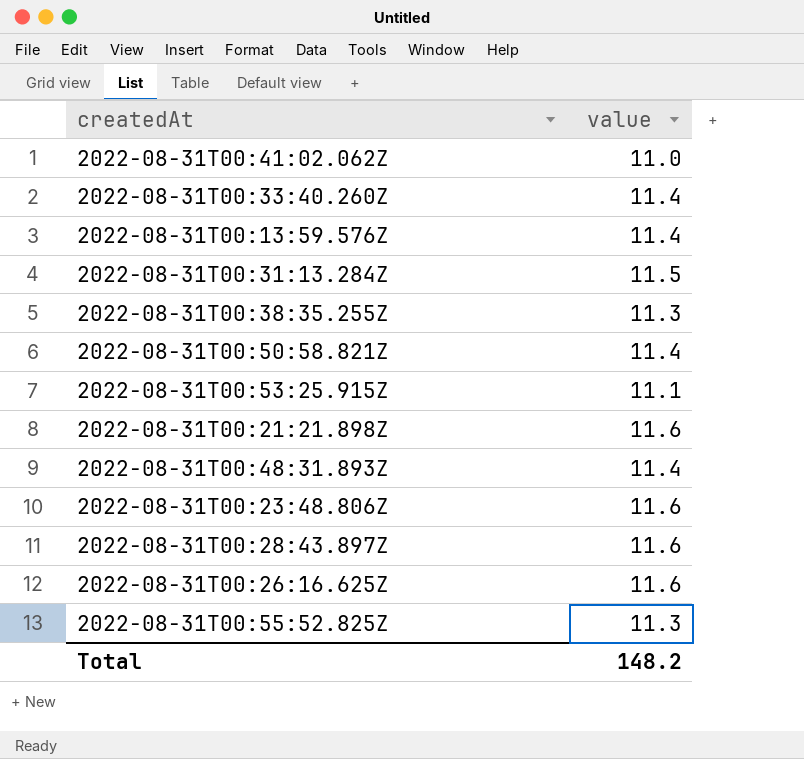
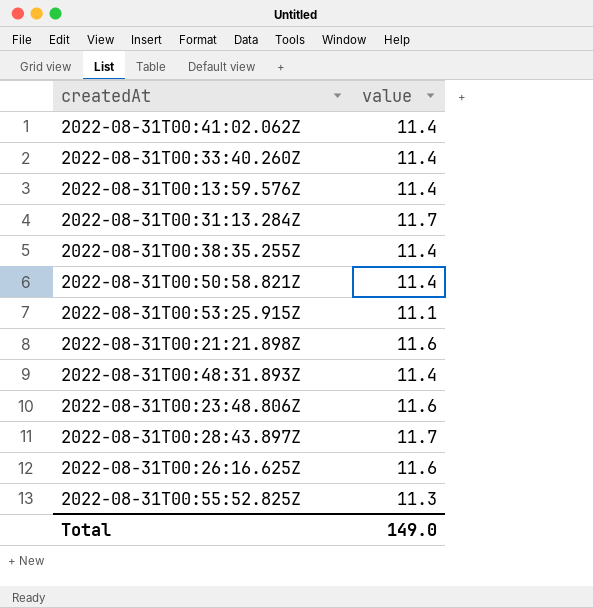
2022-08-31T00:41:02.062Z | value: 11.0 -> 11.4
2022-08-31T00:31:13.284Z | value: 11.5 -> 11.7
2022-08-31T00:38:35.255Z | value: 11.3 -> 11.4
2022-08-31T00:28:43.897Z | value: 11.6 -> 11.7
Total | value: 148.2 -> 149.0

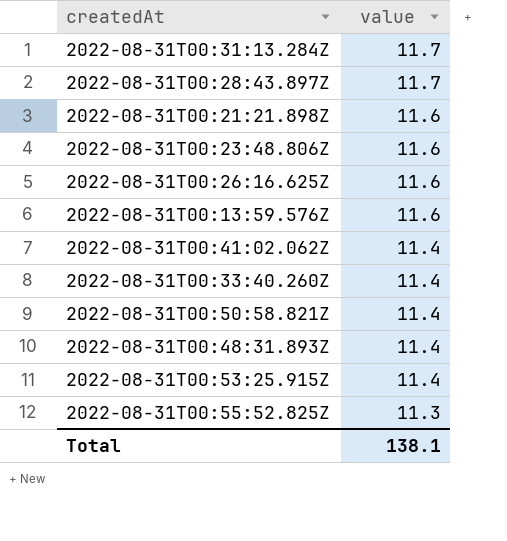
row order: none -> value descending
row 2022-08-31T00:38:35.255Z: 11.4 -> none
2022-08-31T00:13:59.576Z | value: 11.4 -> 11.6
2022-08-31T00:53:25.915Z | value: 11.1 -> 11.4
Total | value: 149.0 -> 138.1

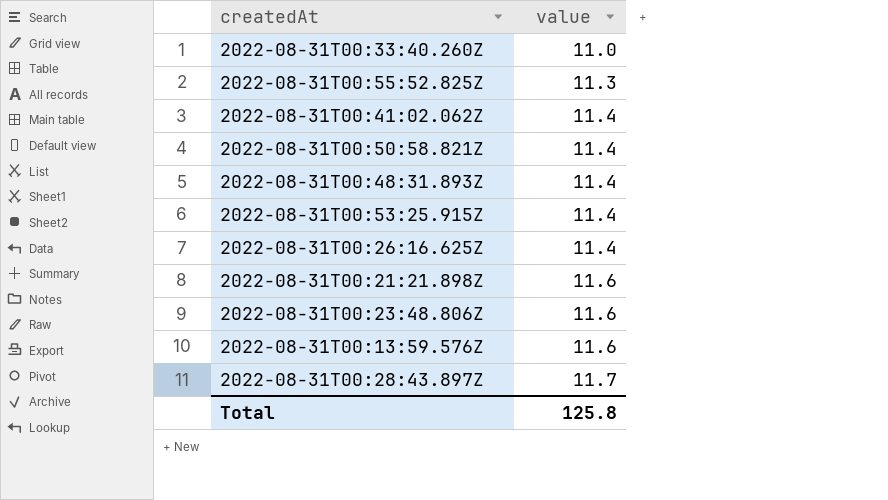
row order: value descending -> value ascending
row 2022-08-31T00:31:13.284Z: 11.7 -> none
2022-08-31T00:33:40.260Z | value: 11.4 -> 11.0
2022-08-31T00:26:16.625Z | value: 11.6 -> 11.4
Total | value: 138.1 -> 125.8

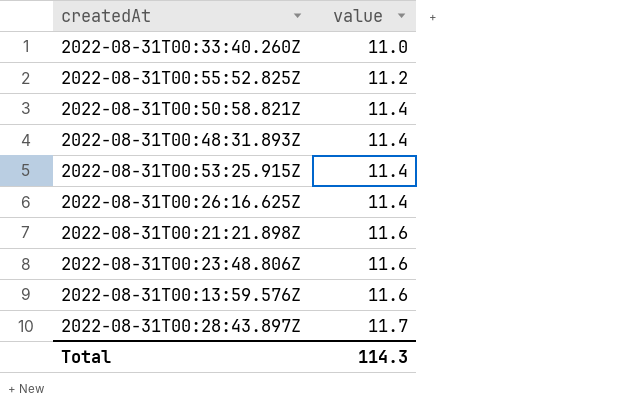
row 2022-08-31T00:41:02.062Z: 11.4 -> none
2022-08-31T00:55:52.825Z | value: 11.3 -> 11.2
Total | value: 125.8 -> 114.3

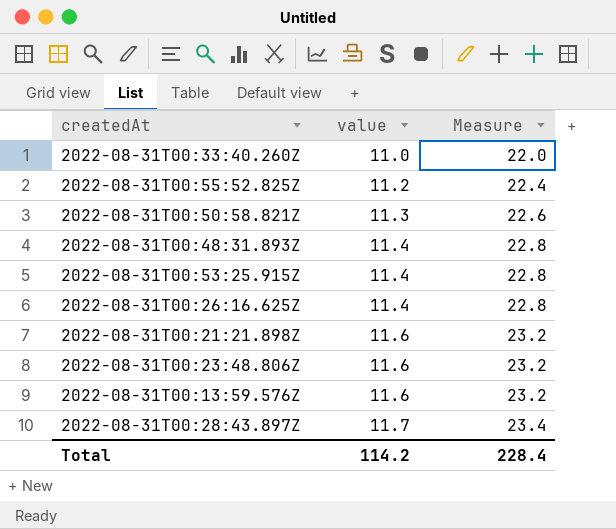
column Measure | formula: none -> [value] * 2
2022-08-31T00:50:58.821Z | value: 11.4 -> 11.3
Total | value: 114.3 -> 114.2

